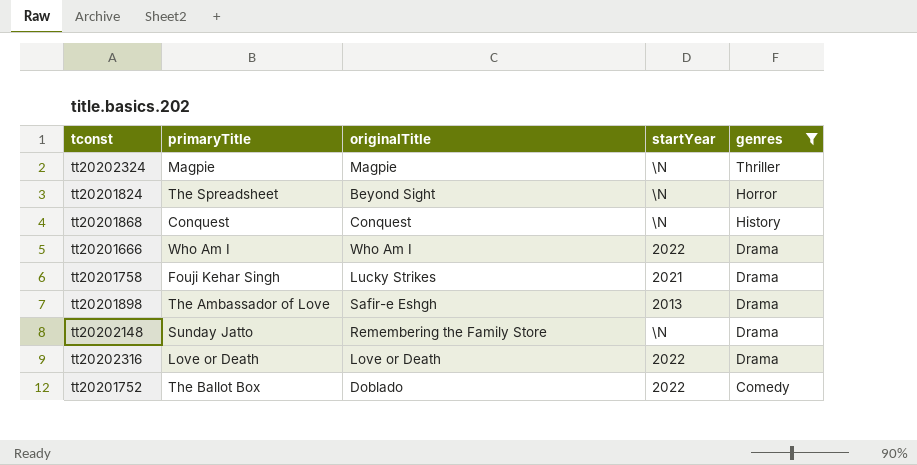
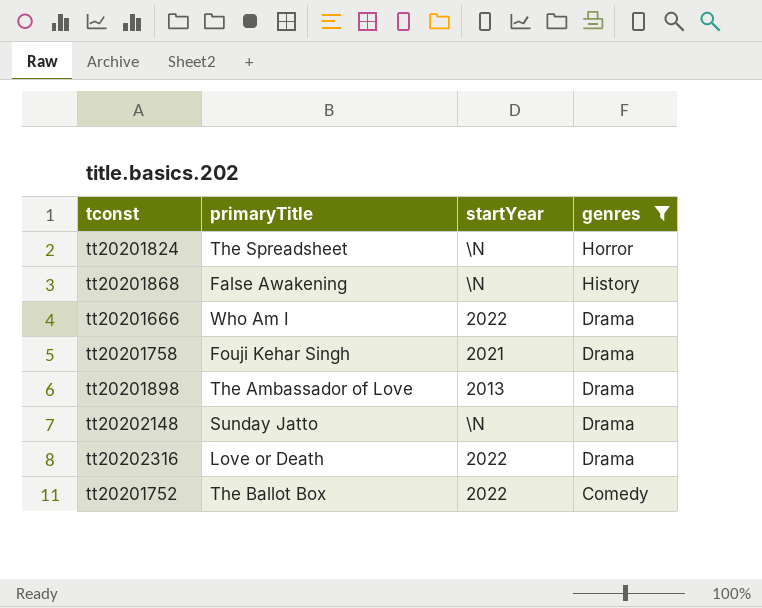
column originalTitle | position: 3 -> none
row tt20202324: Magpie | Magpie | \N | Thriller -> none
tt20201868 | primaryTitle: Conquest -> False Awakening

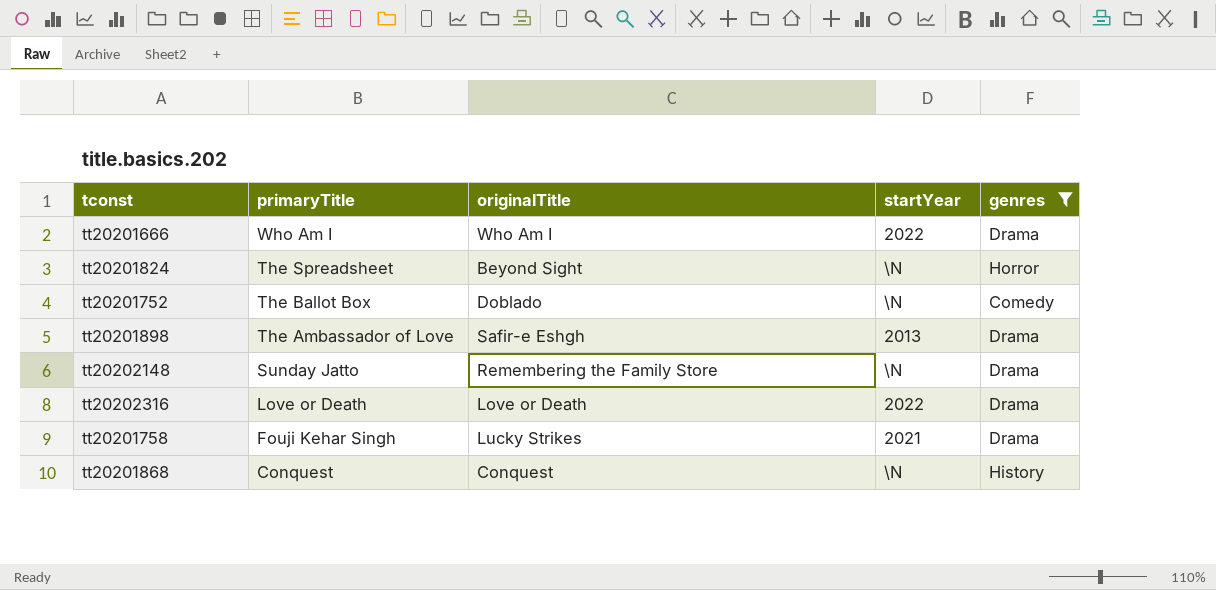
row order: genres descending -> primaryTitle descending
column originalTitle | position: none -> 3
tt20201752 | startYear: 2022 -> \N
tt20201868 | primaryTitle: False Awakening -> Conquest

